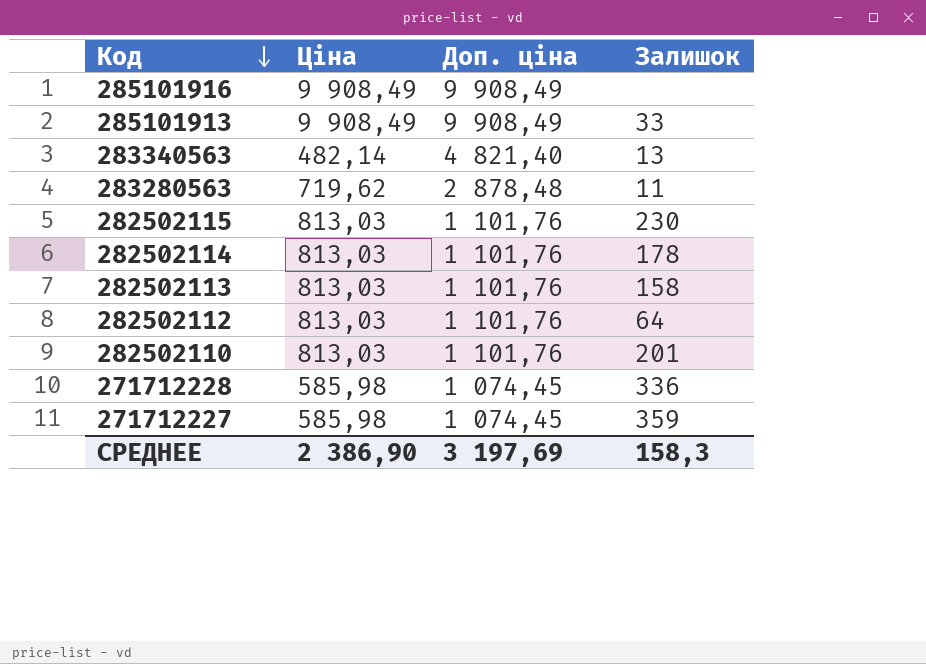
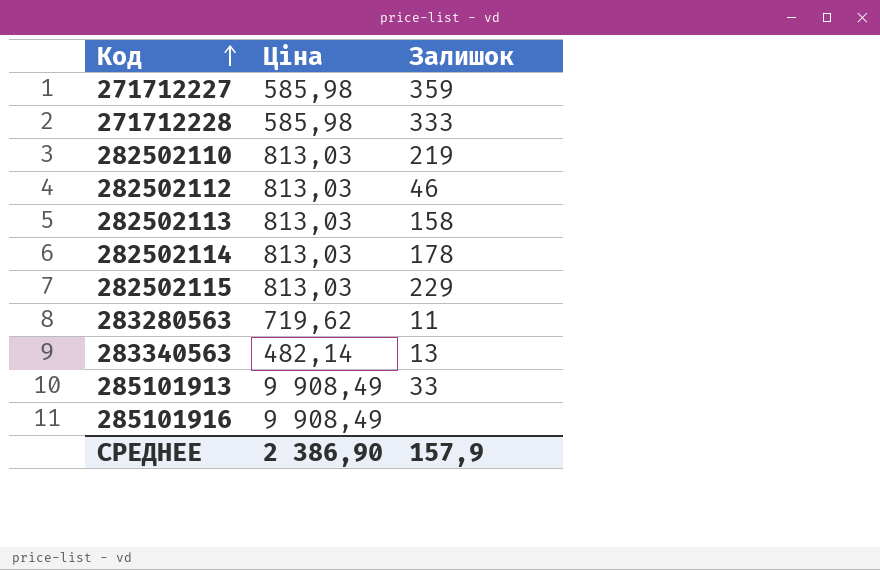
row order: Код descending -> Код ascending
column Доп. ціна | position: 3 -> none
271712228 | Залишок: 336 -> 333
282502110 | Залишок: 201 -> 219
282502112 | Залишок: 64 -> 46
282502115 | Залишок: 230 -> 229
СРЕДНЕЕ | Залишок: 158,3 -> 157,9

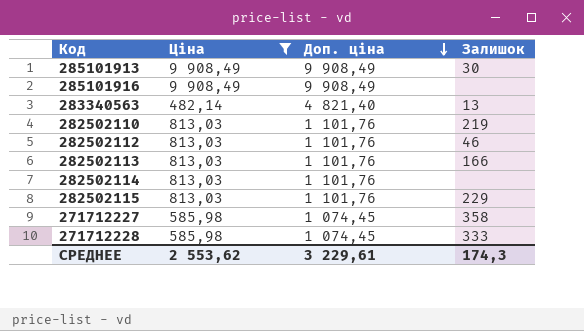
filter: none -> Ціна != 719,62
row order: Код ascending -> Доп. ціна descending
column Доп. ціна | position: none -> 3
285101913 | Залишок: 33 -> 30
282502113 | Залишок: 158 -> 166
282502114 | Залишок: 178 -> none
271712227 | Залишок: 359 -> 358
СРЕДНЕЕ | Ціна: 2 386,90 -> 2 553,62
СРЕДНЕЕ | Залишок: 157,9 -> 174,3

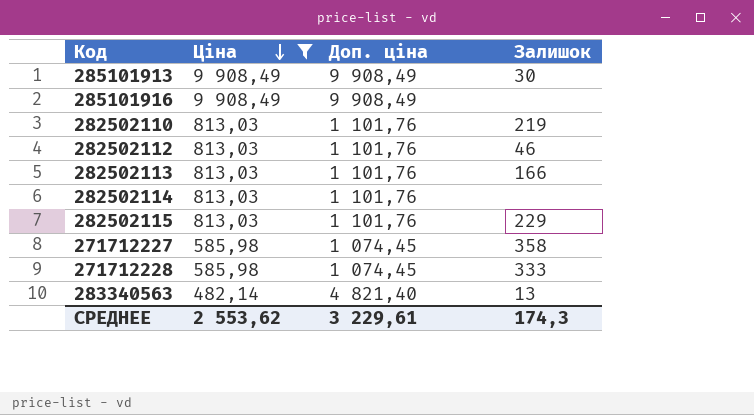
row order: Доп. ціна descending -> Ціна descending

